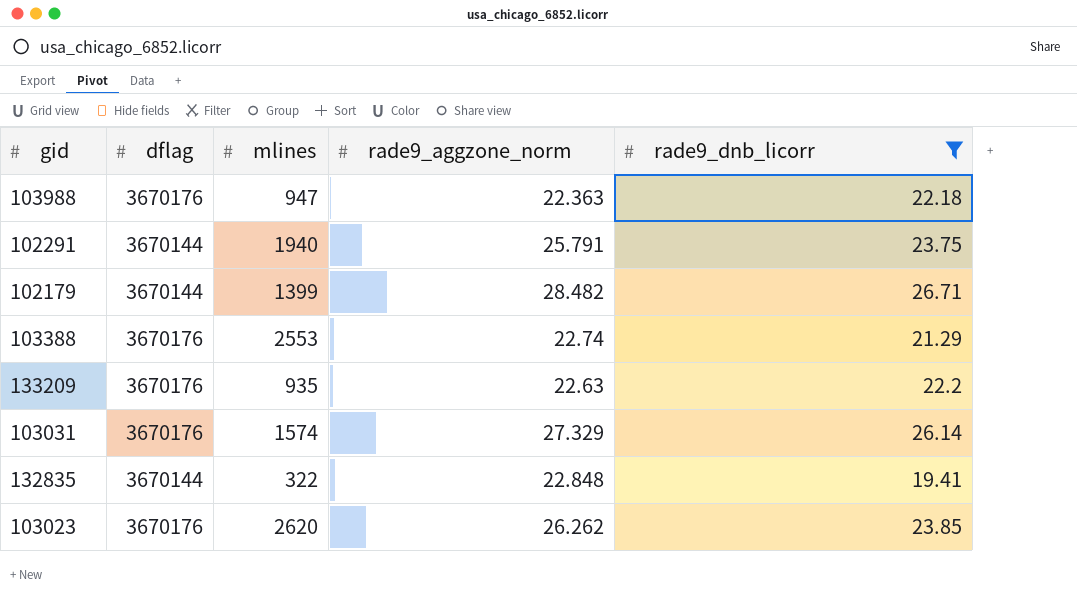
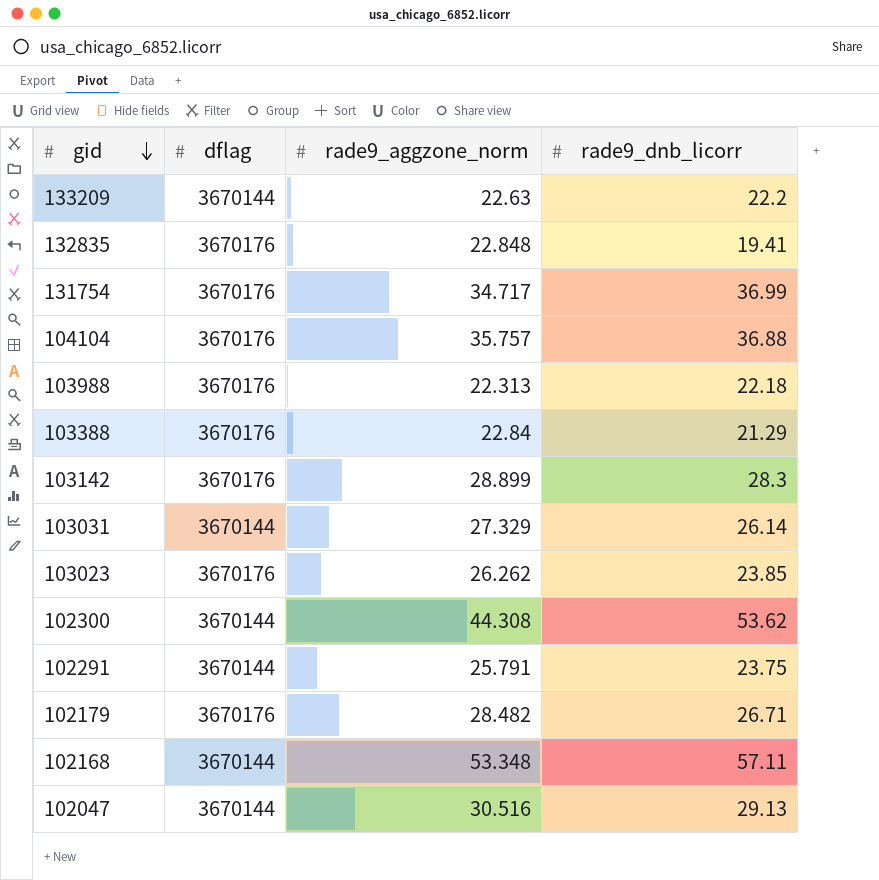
filter: rade9_dnb_licorr <= 26.71 -> none
row order: none -> gid descending
column mlines | position: 3 -> none
133209 | dflag: 3670176 -> 3670144
132835 | dflag: 3670144 -> 3670176
103988 | rade9_aggzone_norm: 22.363 -> 22.313
103388 | rade9_aggzone_norm: 22.74 -> 22.84
103031 | dflag: 3670176 -> 3670144
102179 | dflag: 3670144 -> 3670176

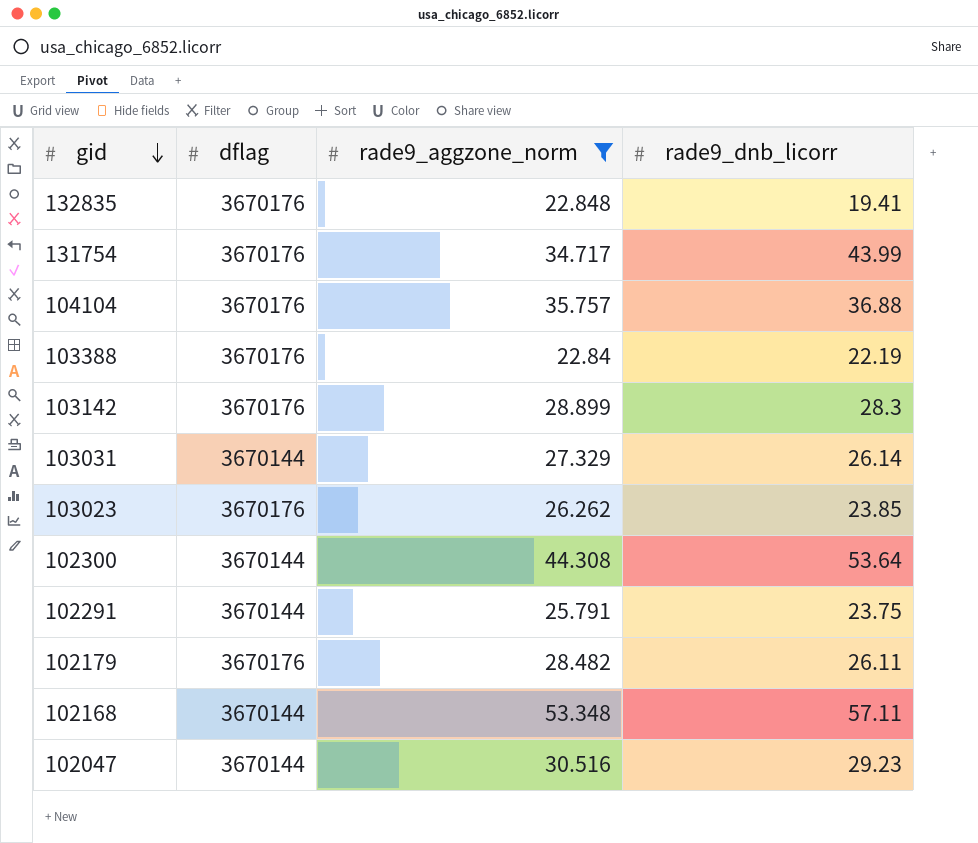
filter: none -> rade9_aggzone_norm >= 22.84
131754 | rade9_dnb_licorr: 36.99 -> 43.99
103388 | rade9_dnb_licorr: 21.29 -> 22.19
102300 | rade9_dnb_licorr: 53.62 -> 53.64
102179 | rade9_dnb_licorr: 26.71 -> 26.11
102047 | rade9_dnb_licorr: 29.13 -> 29.23

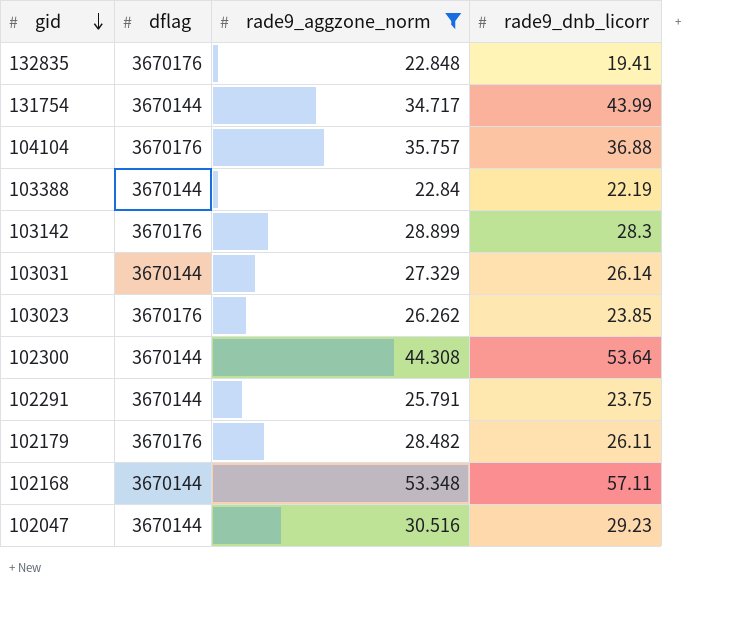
131754 | dflag: 3670176 -> 3670144
103388 | dflag: 3670176 -> 3670144

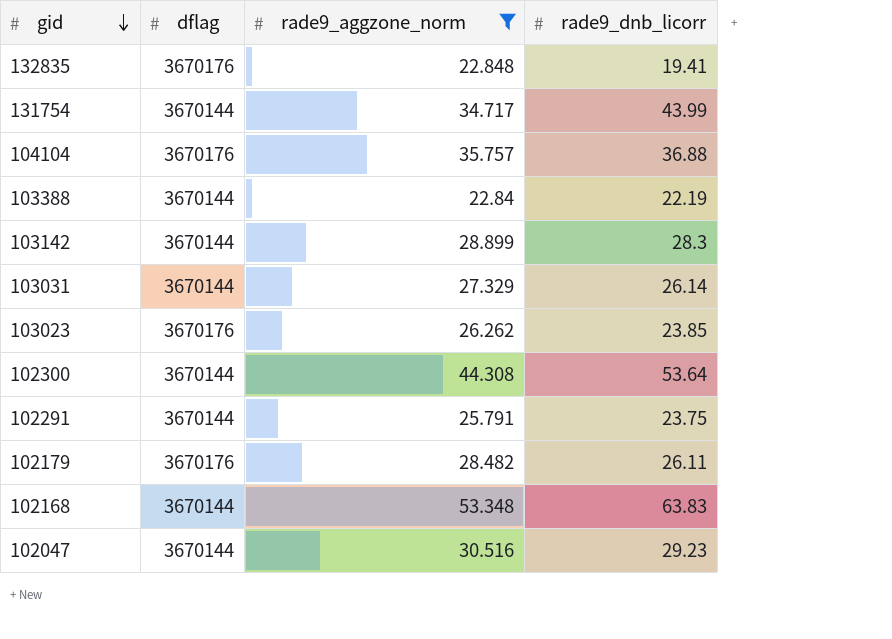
103142 | dflag: 3670176 -> 3670144
102168 | rade9_dnb_licorr: 57.11 -> 63.83

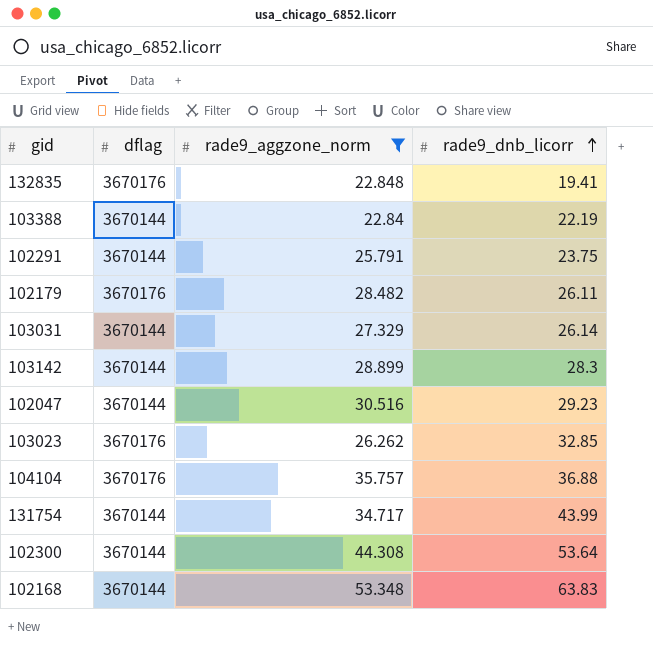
row order: gid descending -> rade9_dnb_licorr ascending
103023 | rade9_dnb_licorr: 23.85 -> 32.85

